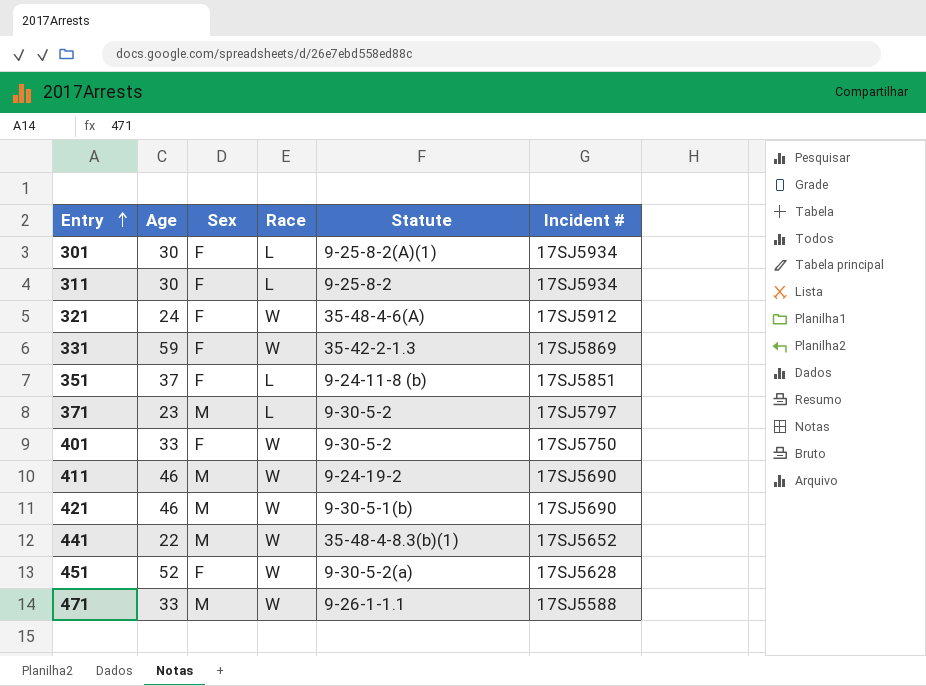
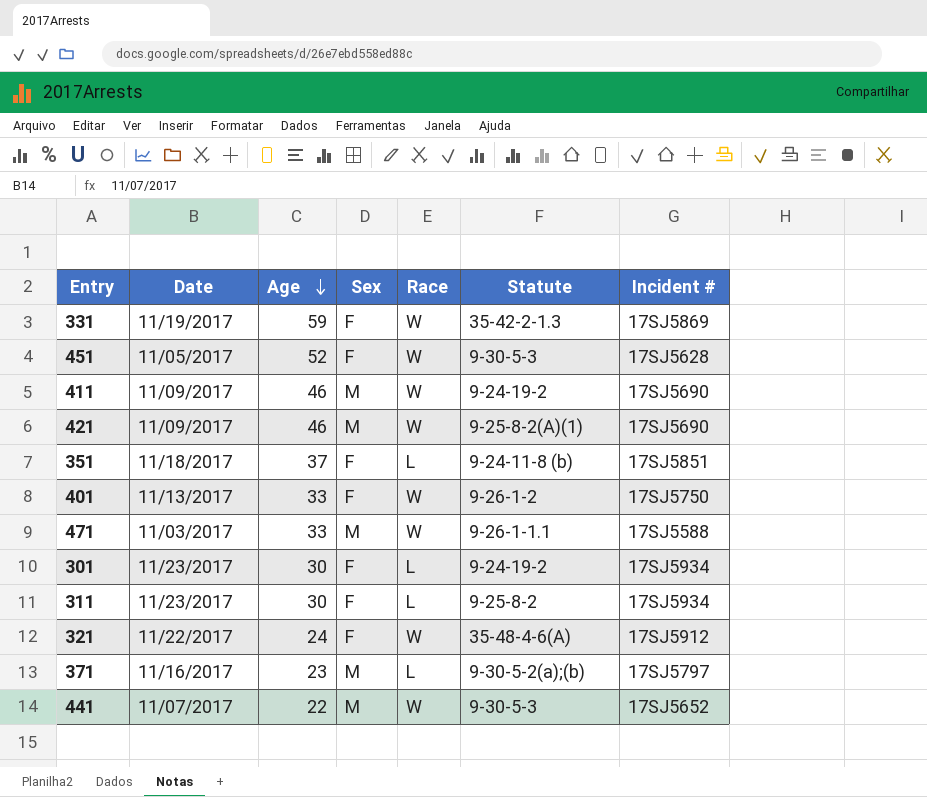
row order: Entry ascending -> Age descending
column Date | position: none -> 2
451 | Statute: 9-30-5-2(a) -> 9-30-5-3
421 | Statute: 9-30-5-1(b) -> 9-25-8-2(A)(1)
401 | Statute: 9-30-5-2 -> 9-26-1-2
301 | Statute: 9-25-8-2(A)(1) -> 9-24-19-2
371 | Statute: 9-30-5-2 -> 9-30-5-2(a);(b)
441 | Statute: 35-48-4-8.3(b)(1) -> 9-30-5-3

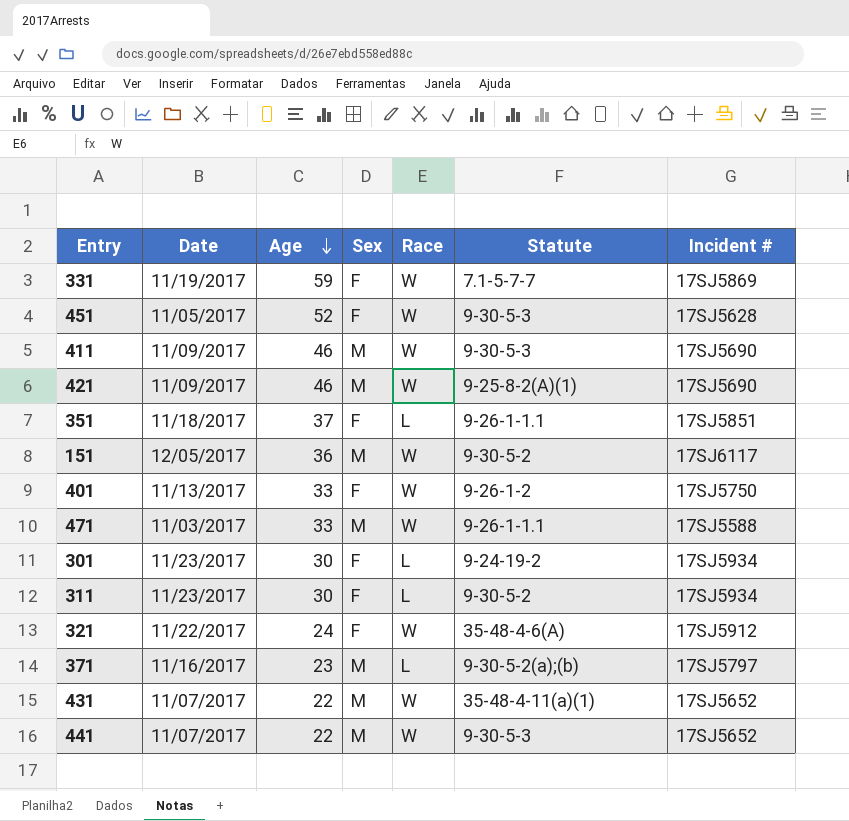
331 | Statute: 35-42-2-1.3 -> 7.1-5-7-7
411 | Statute: 9-24-19-2 -> 9-30-5-3
351 | Statute: 9-24-11-8 (b) -> 9-26-1-1.1
row 151: none -> 12/05/2017 | 36 | M | W | 9-30-5-2 | 17SJ6117
311 | Statute: 9-25-8-2 -> 9-30-5-2
row 431: none -> 11/07/2017 | 22 | M | W | 35-48-4-11(a)(1) | 17SJ5652

